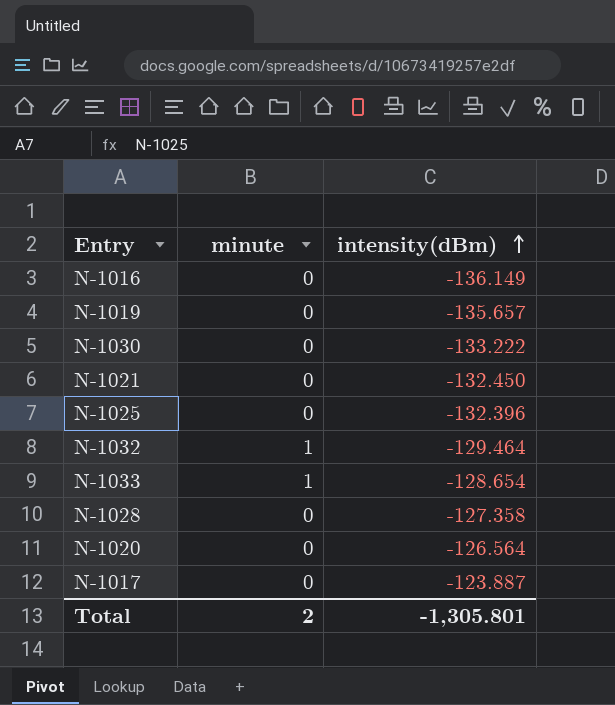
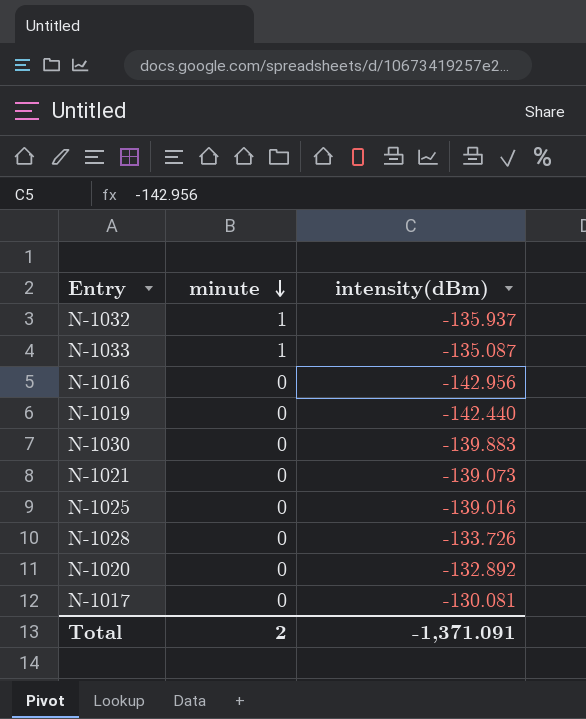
row order: intensity(dBm) ascending -> minute descending
N-1032 | intensity(dBm): -129.464 -> -135.937
N-1033 | intensity(dBm): -128.654 -> -135.087
N-1016 | intensity(dBm): -136.149 -> -142.956
N-1019 | intensity(dBm): -135.657 -> -142.440
N-1030 | intensity(dBm): -133.222 -> -139.883
N-1021 | intensity(dBm): -132.450 -> -139.073
N-1025 | intensity(dBm): -132.396 -> -139.016
N-1028 | intensity(dBm): -127.358 -> -133.726
N-1020 | intensity(dBm): -126.564 -> -132.892
N-1017 | intensity(dBm): -123.887 -> -130.081
Total | intensity(dBm): -1,305.801 -> -1,371.091

